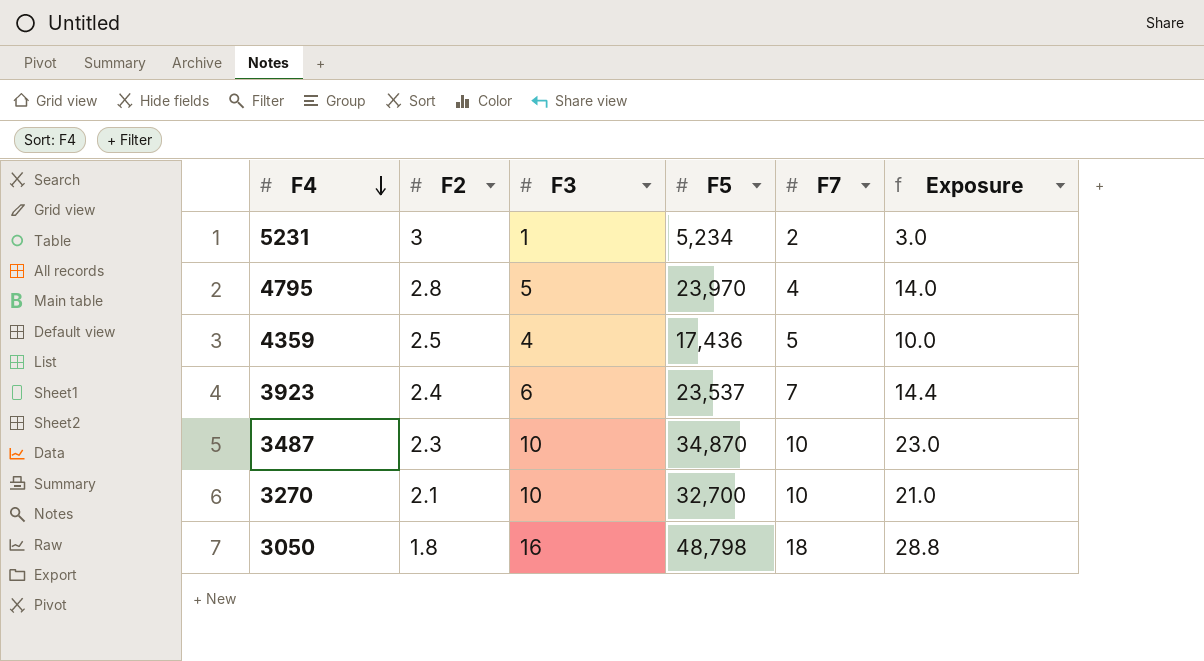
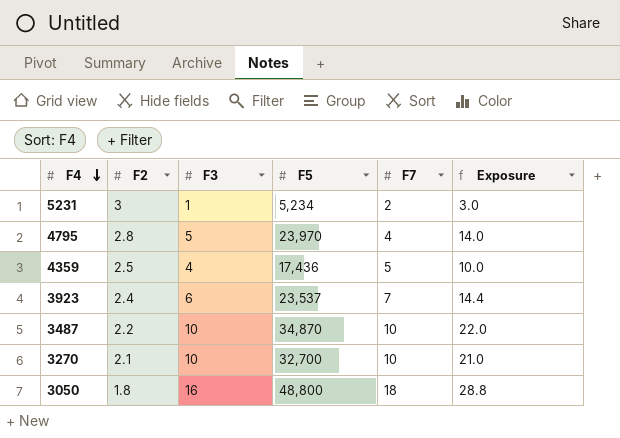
3487 | F2: 2.3 -> 2.2
3487 | Exposure: 23.0 -> 22.0
3050 | F5: 48,798 -> 48,800

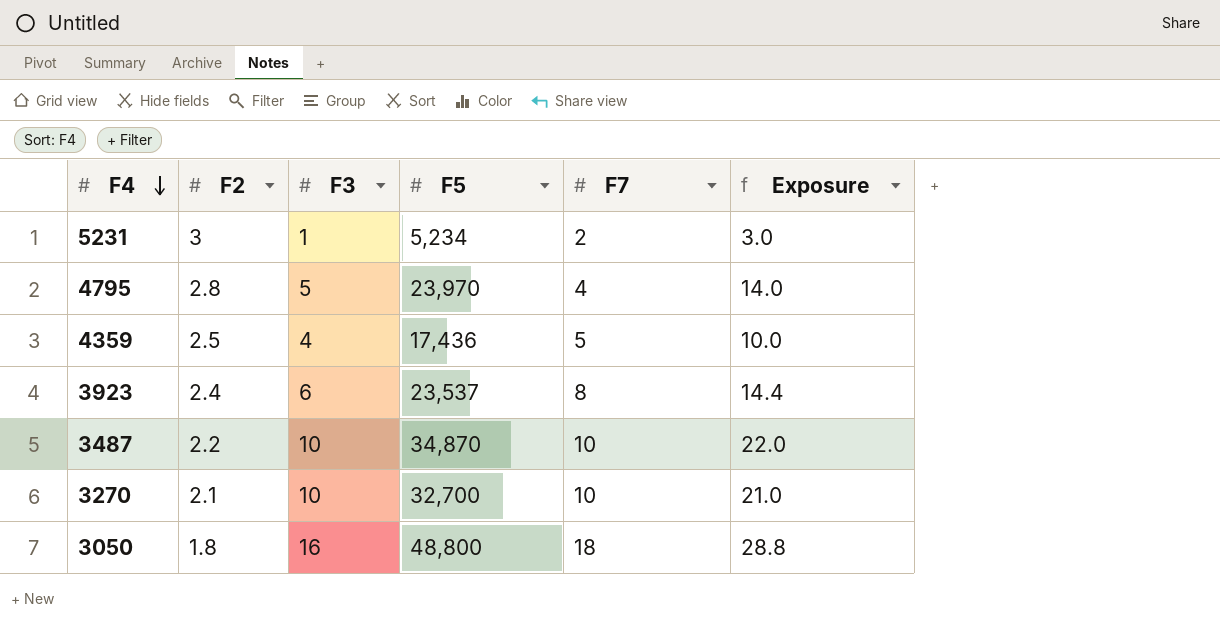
3923 | F7: 7 -> 8

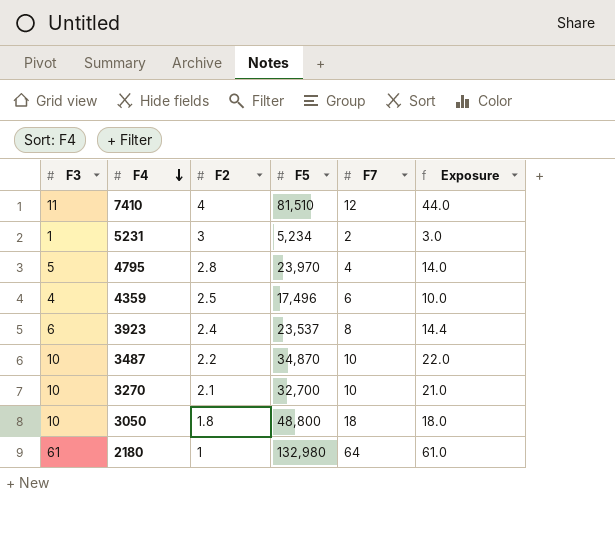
column F3 | position: 3 -> 1
row 7410: none -> 11 | 4 | 81,510 | 12 | 44.0
4359 | F5: 17,436 -> 17,496
4359 | F7: 5 -> 6
3050 | F3: 16 -> 10
3050 | Exposure: 28.8 -> 18.0
row 2180: none -> 61 | 1 | 132,980 | 64 | 61.0

